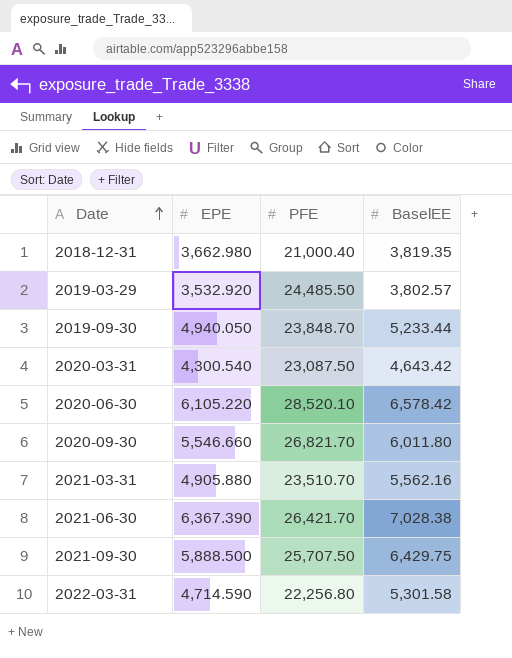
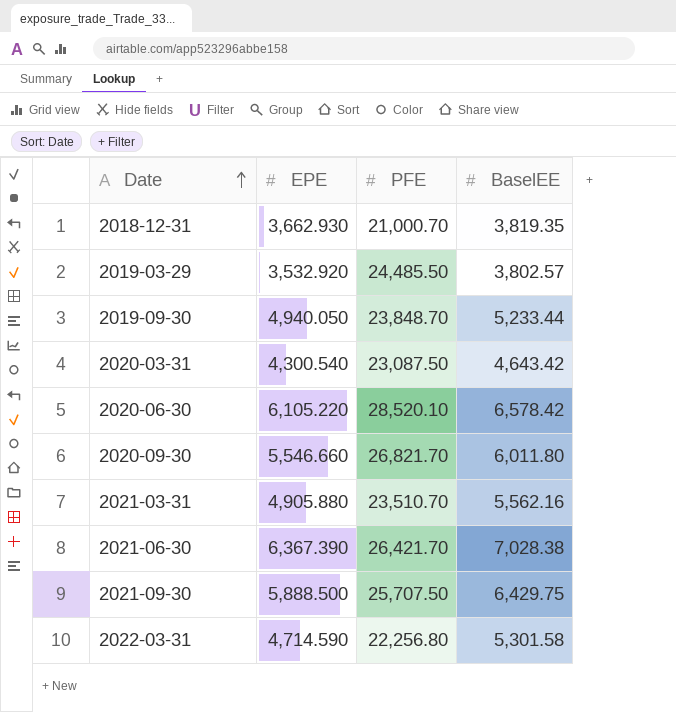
2018-12-31 | EPE: 3,662.980 -> 3,662.930
2018-12-31 | PFE: 21,000.40 -> 21,000.70

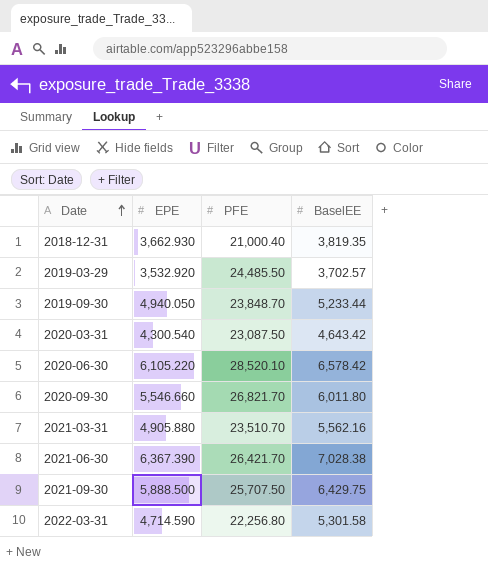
2018-12-31 | PFE: 21,000.70 -> 21,000.40
2019-03-29 | BaselEE: 3,802.57 -> 3,702.57

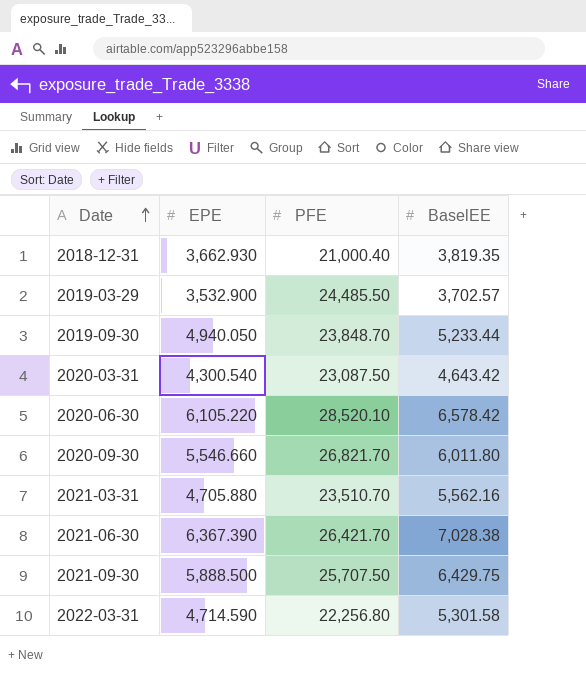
2019-03-29 | EPE: 3,532.920 -> 3,532.900
2021-03-31 | EPE: 4,905.880 -> 4,705.880

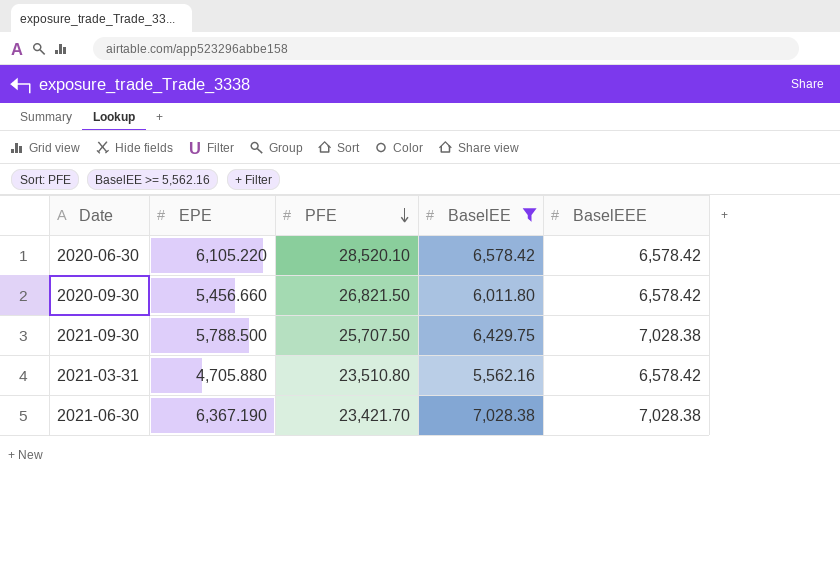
filter: none -> BaselEE >= 5,562.16
row order: Date ascending -> PFE descending
column BaselEEE | position: none -> 5
2020-09-30 | EPE: 5,546.660 -> 5,456.660
2020-09-30 | PFE: 26,821.70 -> 26,821.50
2021-09-30 | EPE: 5,888.500 -> 5,788.500
2021-03-31 | PFE: 23,510.70 -> 23,510.80
2021-06-30 | EPE: 6,367.390 -> 6,367.190
2021-06-30 | PFE: 26,421.70 -> 23,421.70

